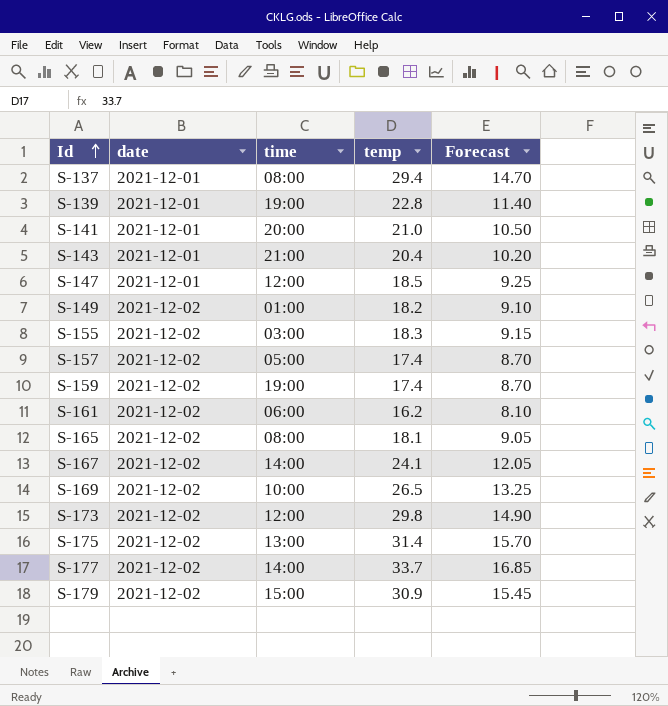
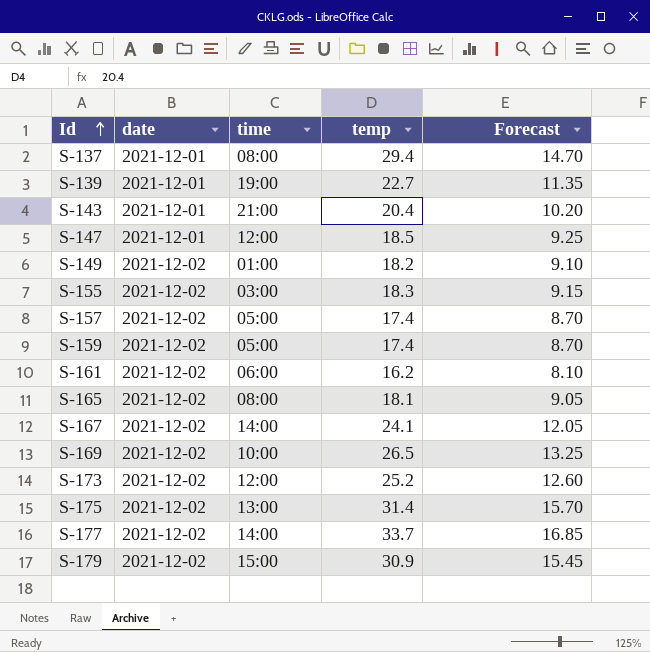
row S-141: 2021-12-01 | 20:00 | 21.0 | 10.50 -> none
S-139 | temp: 22.8 -> 22.7
S-139 | Forecast: 11.40 -> 11.35
S-159 | time: 19:00 -> 05:00
S-173 | temp: 29.8 -> 25.2
S-173 | Forecast: 14.90 -> 12.60

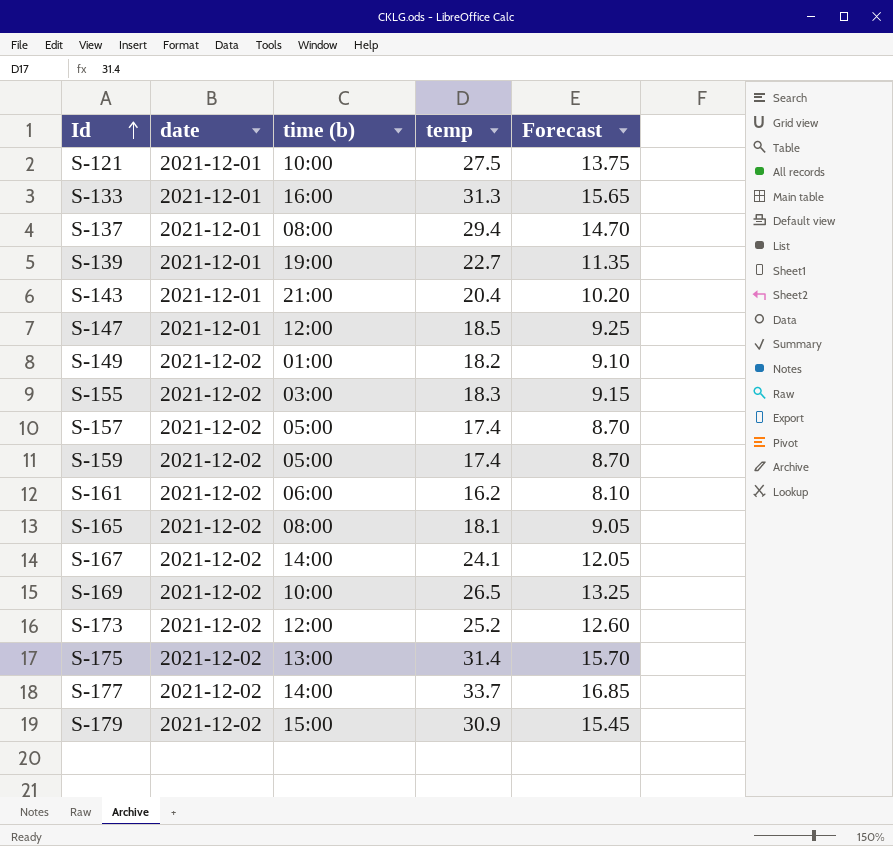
column name: time -> time (b)
row S-121: none -> 2021-12-01 | 10:00 | 27.5 | 13.75
row S-133: none -> 2021-12-01 | 16:00 | 31.3 | 15.65

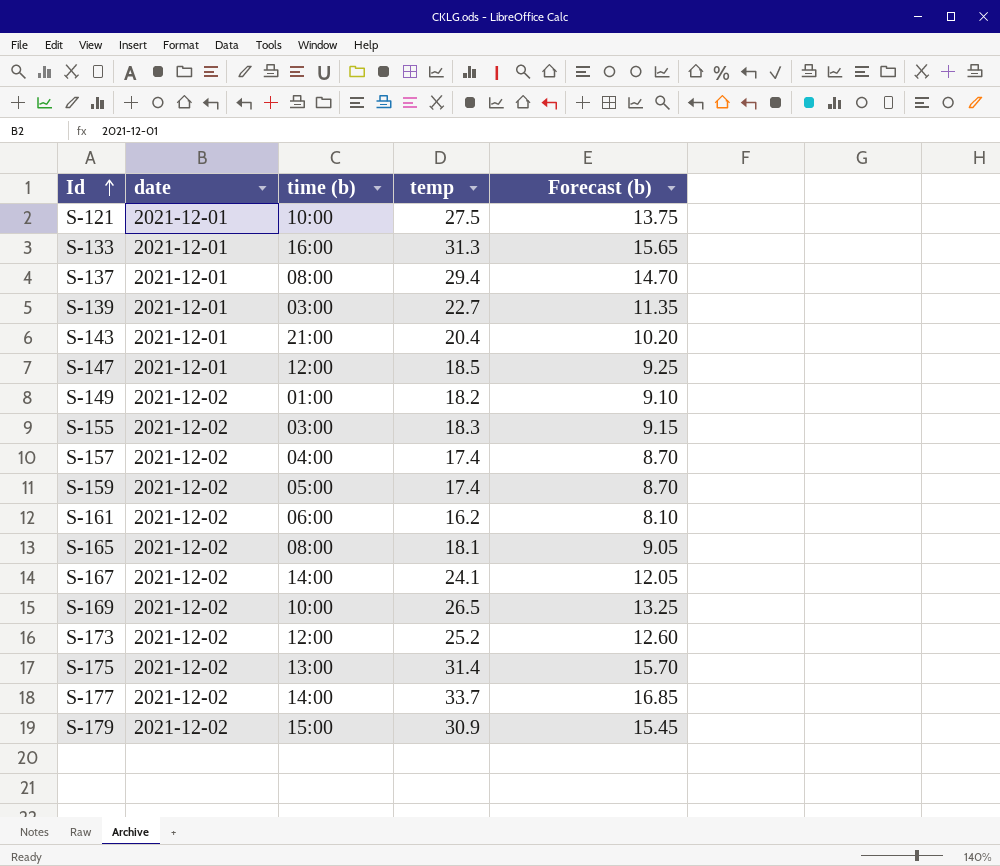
column name: Forecast -> Forecast (b)
S-139 | time (b): 19:00 -> 03:00
S-157 | time (b): 05:00 -> 04:00

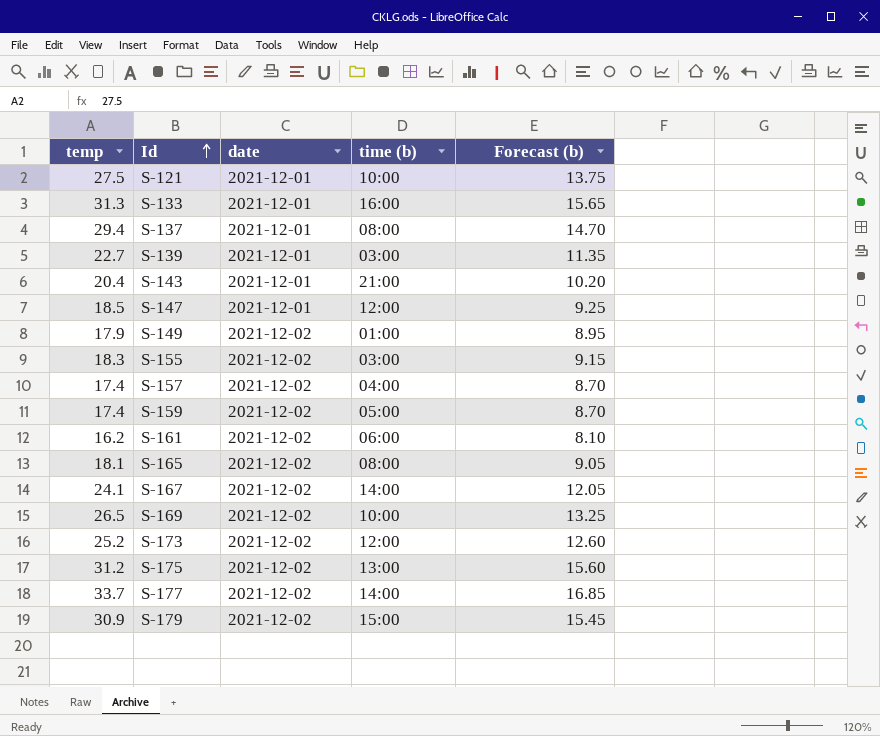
column temp | position: 4 -> 1
S-149 | temp: 18.2 -> 17.9
S-149 | Forecast (b): 9.10 -> 8.95
S-175 | temp: 31.4 -> 31.2
S-175 | Forecast (b): 15.70 -> 15.60

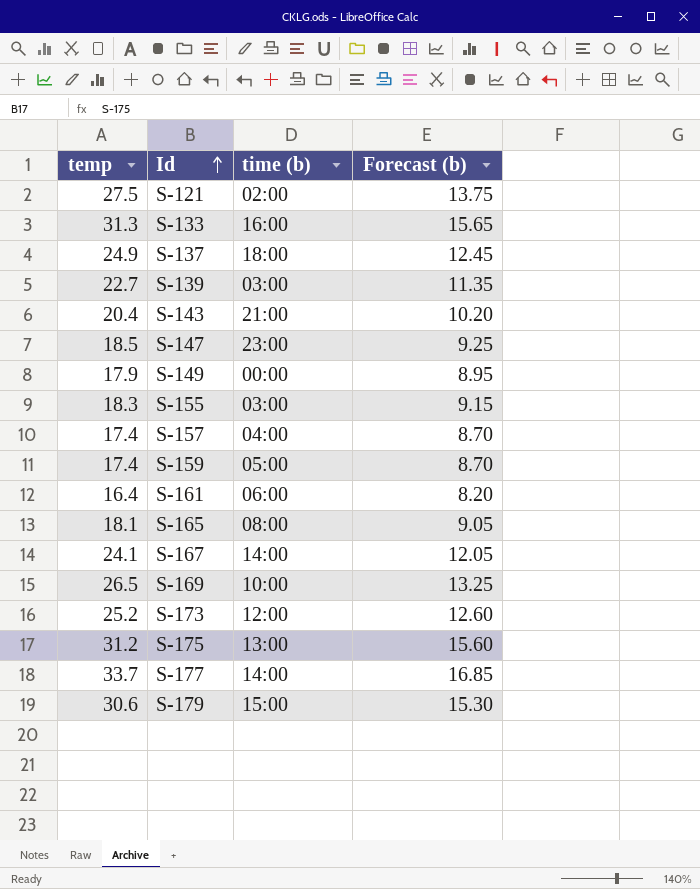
column date | position: 3 -> none
S-121 | time (b): 10:00 -> 02:00
S-137 | temp: 29.4 -> 24.9
S-137 | time (b): 08:00 -> 18:00
S-137 | Forecast (b): 14.70 -> 12.45
S-147 | time (b): 12:00 -> 23:00
S-149 | time (b): 01:00 -> 00:00
S-161 | temp: 16.2 -> 16.4
S-161 | Forecast (b): 8.10 -> 8.20
S-179 | temp: 30.9 -> 30.6
S-179 | Forecast (b): 15.45 -> 15.30

